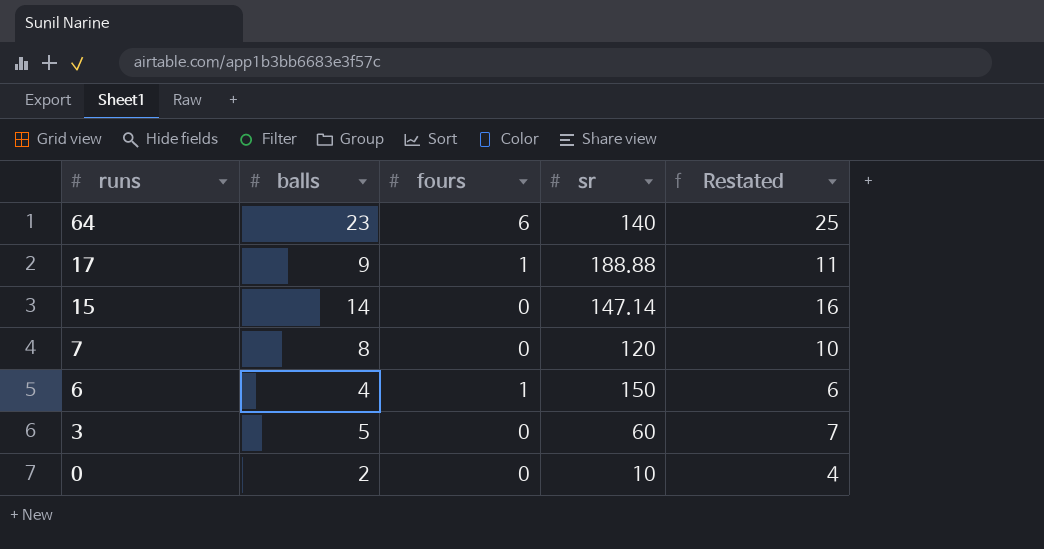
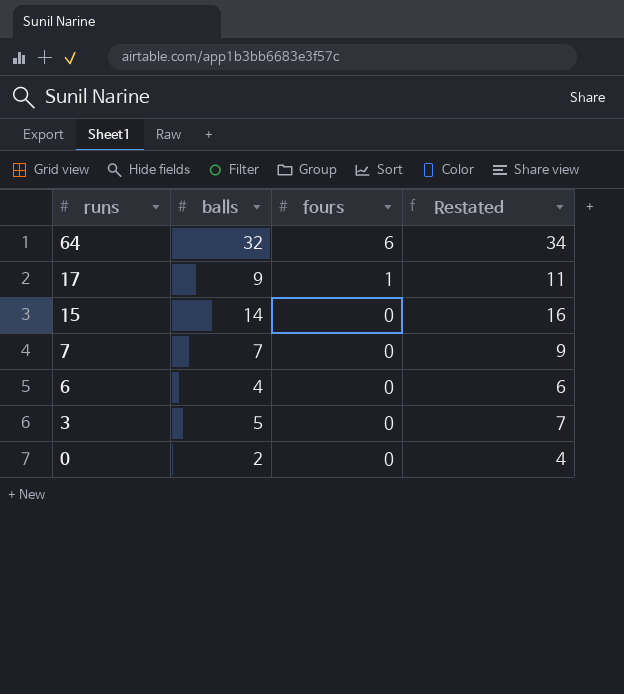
column sr | position: 4 -> none
64 | balls: 23 -> 32
64 | Restated: 25 -> 34
7 | balls: 8 -> 7
7 | Restated: 10 -> 9
6 | fours: 1 -> 0

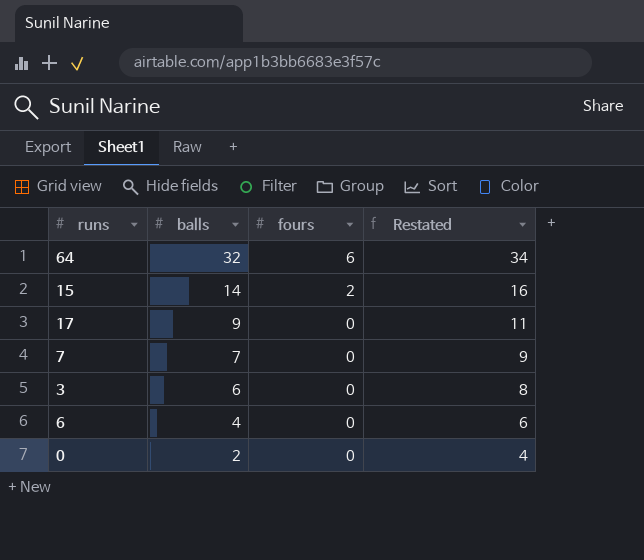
row order: runs descending -> balls descending
15 | fours: 0 -> 2
17 | fours: 1 -> 0
3 | balls: 5 -> 6
3 | Restated: 7 -> 8

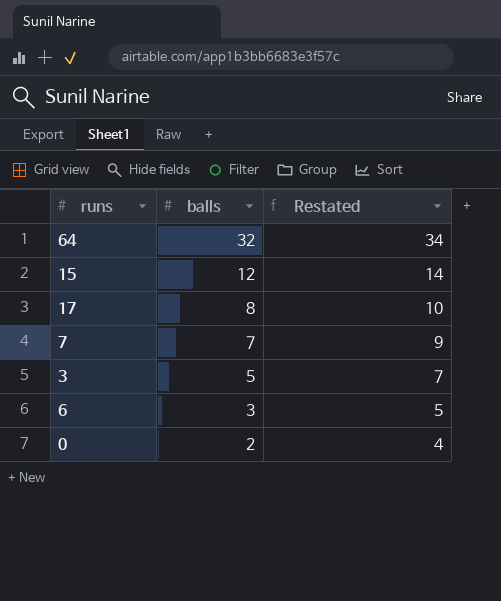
column fours | position: 3 -> none
15 | balls: 14 -> 12
15 | Restated: 16 -> 14
17 | balls: 9 -> 8
17 | Restated: 11 -> 10
3 | balls: 6 -> 5
3 | Restated: 8 -> 7
6 | balls: 4 -> 3
6 | Restated: 6 -> 5

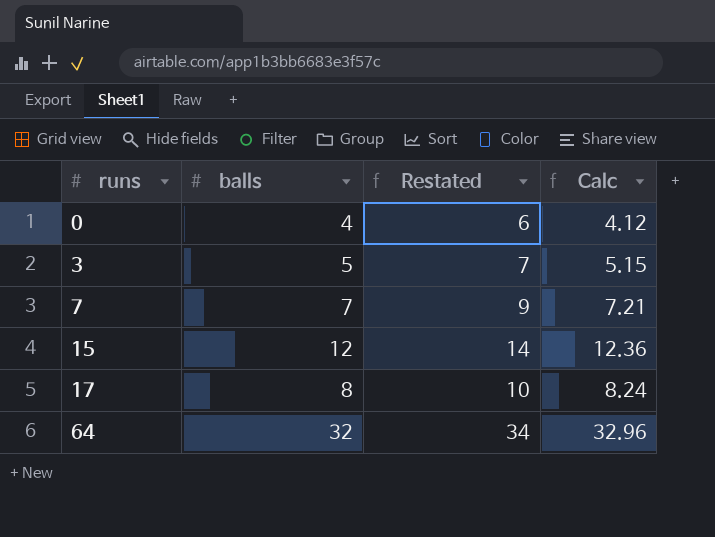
row order: balls descending -> runs ascending
column Calc | formula: none -> [balls] * 1.03
row 6: 3 | 5 -> none
0 | balls: 2 -> 4
0 | Restated: 4 -> 6

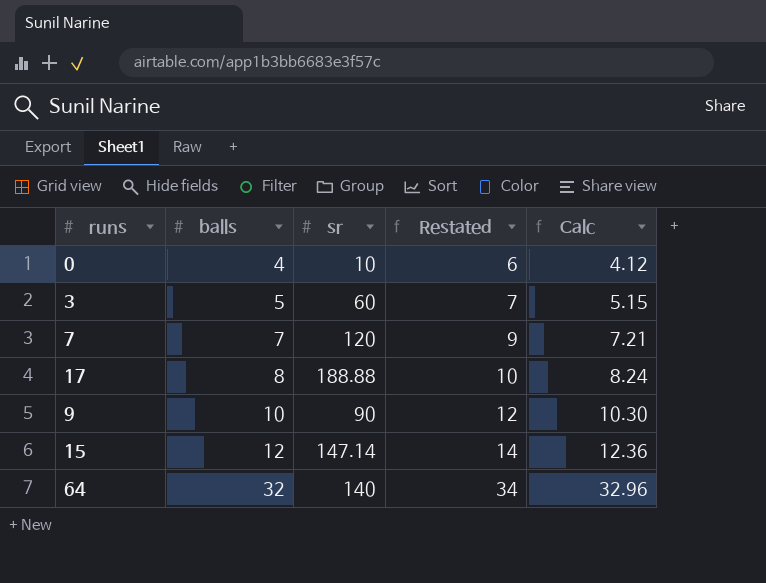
row order: runs ascending -> balls ascending
column sr | position: none -> 3
row 9: none -> 10 | 90 | 12 | 10.30

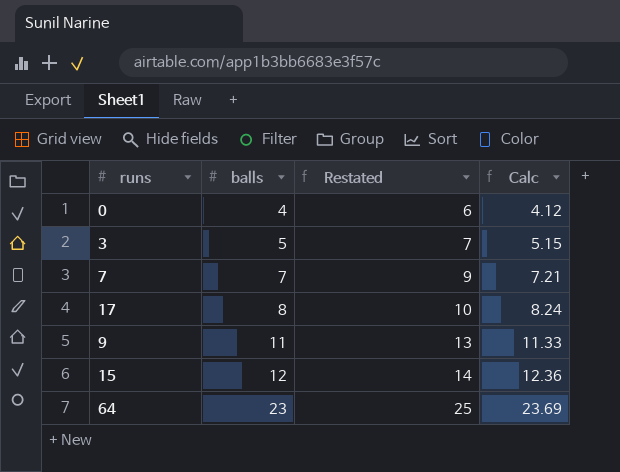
column sr | position: 3 -> none
9 | balls: 10 -> 11
9 | Restated: 12 -> 13
9 | Calc: 10.30 -> 11.33
64 | balls: 32 -> 23
64 | Restated: 34 -> 25
64 | Calc: 32.96 -> 23.69

